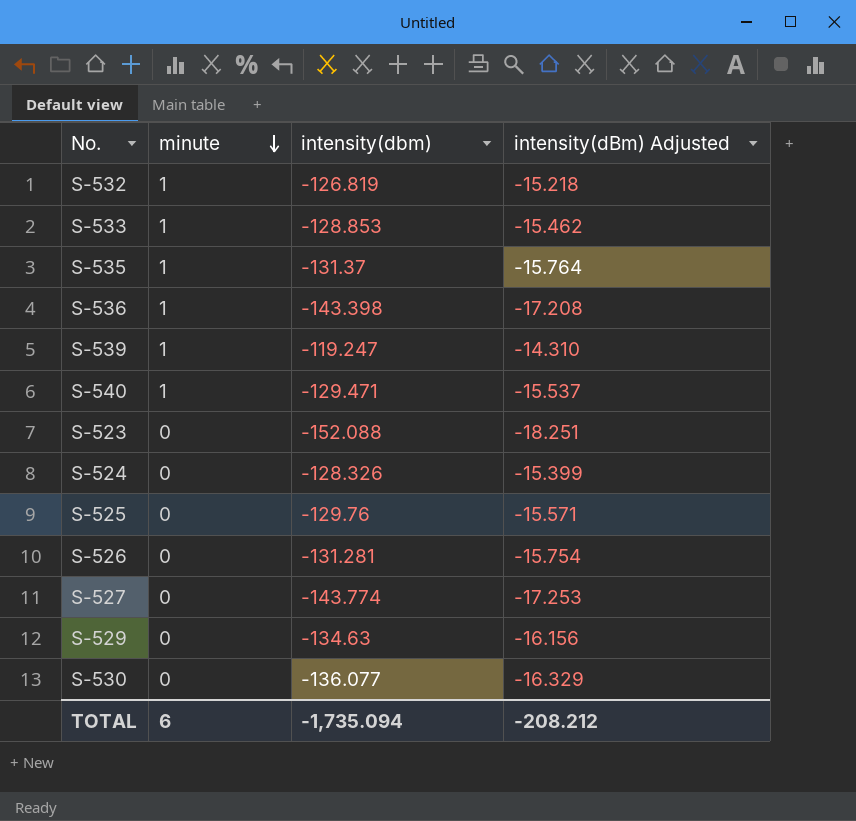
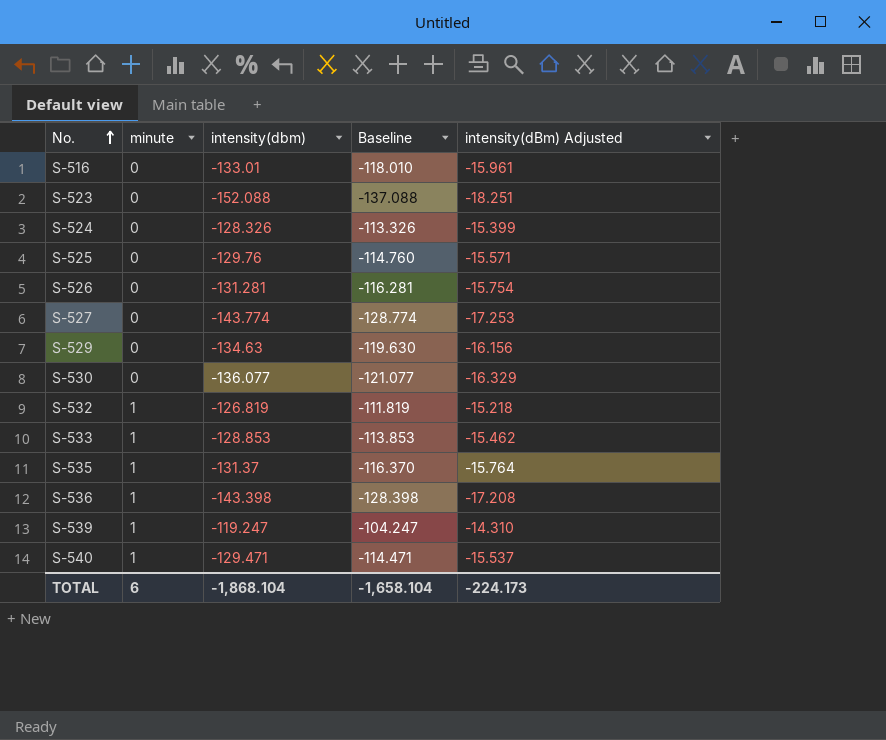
row order: minute descending -> No. ascending
column Baseline | formula: none -> [intensity(dbm)] + 15
row S-516: none -> 0 | -133.01 | -118.010 | -15.961
TOTAL | intensity(dbm): -1,735.094 -> -1,868.104
TOTAL | intensity(dBm) Adjusted: -208.212 -> -224.173

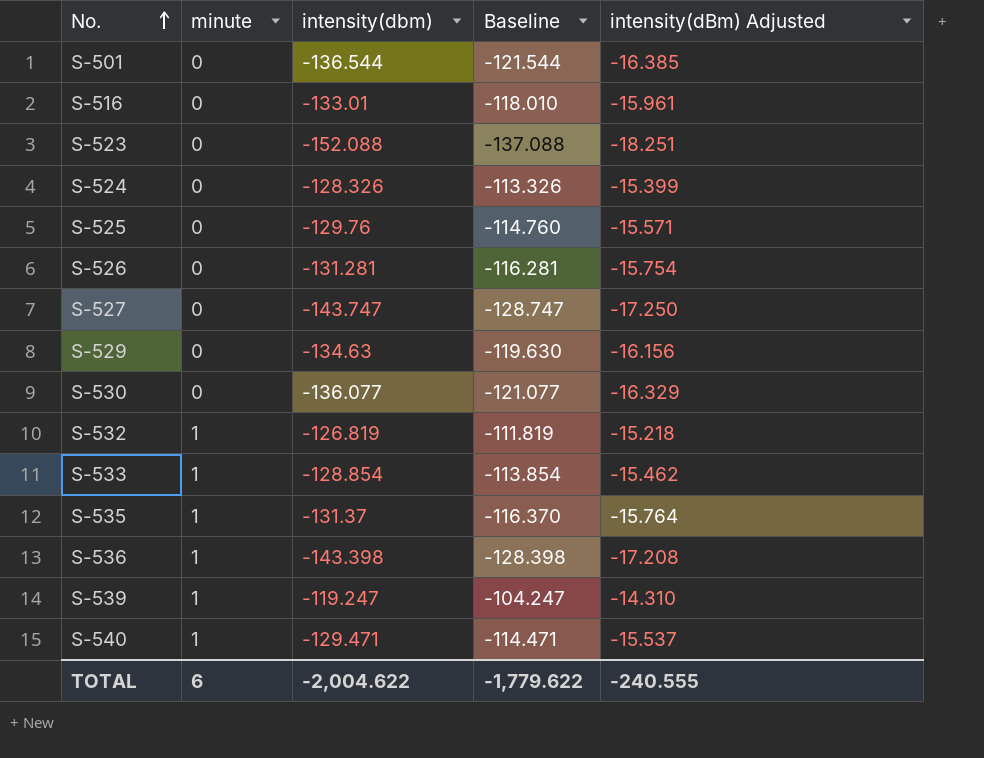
row S-501: none -> 0 | -136.544 | -121.544 | -16.385
S-527 | intensity(dbm): -143.774 -> -143.747
S-527 | Baseline: -128.774 -> -128.747
S-527 | intensity(dBm) Adjusted: -17.253 -> -17.250
S-533 | intensity(dbm): -128.853 -> -128.854
S-533 | Baseline: -113.853 -> -113.854
TOTAL | intensity(dbm): -1,868.104 -> -2,004.622
TOTAL | Baseline: -1,658.104 -> -1,779.622
TOTAL | intensity(dBm) Adjusted: -224.173 -> -240.555

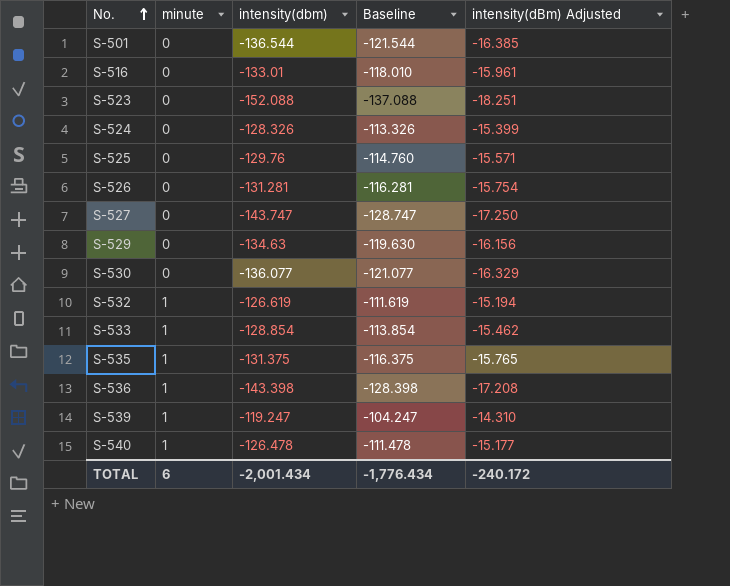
S-532 | intensity(dbm): -126.819 -> -126.619
S-532 | Baseline: -111.819 -> -111.619
S-532 | intensity(dBm) Adjusted: -15.218 -> -15.194
S-535 | intensity(dbm): -131.37 -> -131.375
S-535 | Baseline: -116.370 -> -116.375
S-535 | intensity(dBm) Adjusted: -15.764 -> -15.765
S-540 | intensity(dbm): -129.471 -> -126.478
S-540 | Baseline: -114.471 -> -111.478
S-540 | intensity(dBm) Adjusted: -15.537 -> -15.177
TOTAL | intensity(dbm): -2,004.622 -> -2,001.434
TOTAL | Baseline: -1,779.622 -> -1,776.434
TOTAL | intensity(dBm) Adjusted: -240.555 -> -240.172

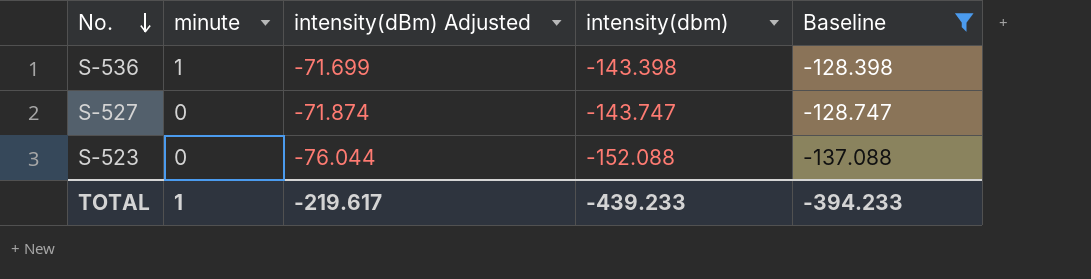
filter: none -> Baseline <= -128.398
row order: No. ascending -> No. descending
column intensity(dBm) Adjusted | formula: [intensity(dbm)] * 0.12 -> [intensity(dbm)] * 0.5
column intensity(dBm) Adjusted | position: 5 -> 3
TOTAL | minute: 6 -> 1
TOTAL | intensity(dBm) Adjusted: -240.172 -> -219.617
TOTAL | intensity(dbm): -2,001.434 -> -439.233
TOTAL | Baseline: -1,776.434 -> -394.233

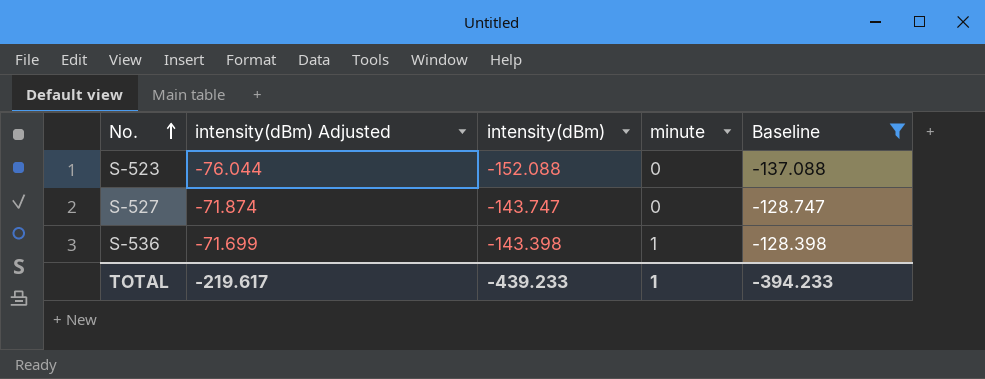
row order: No. descending -> No. ascending
column name: intensity(dbm) -> intensity(dBm)
column minute | position: 2 -> 4

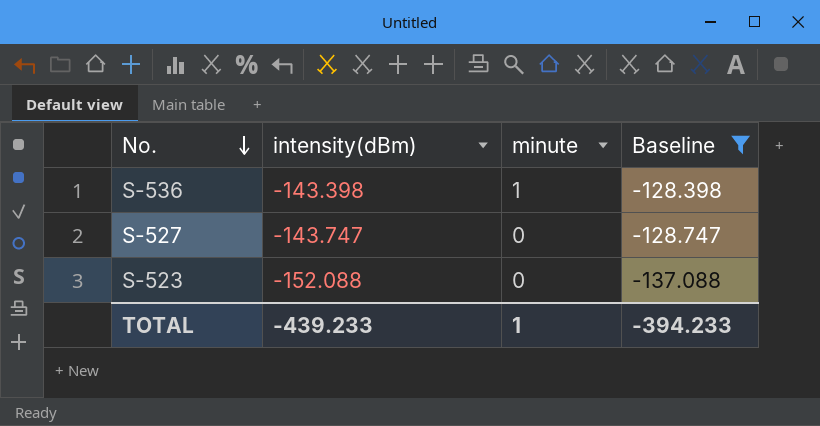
row order: No. ascending -> No. descending
column intensity(dBm) Adjusted | formula: [intensity(dBm)] * 0.5 -> none

